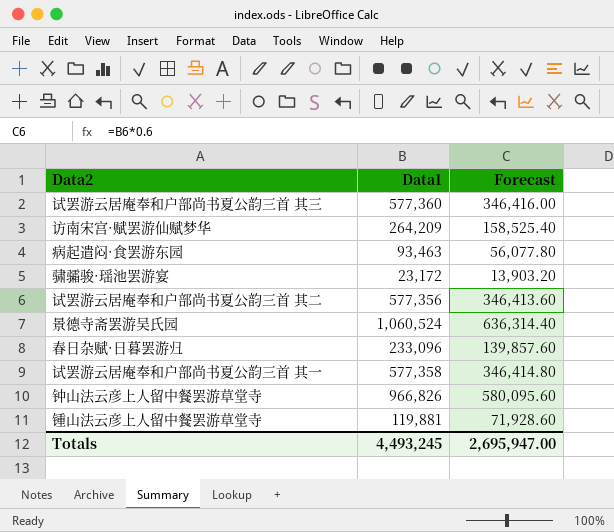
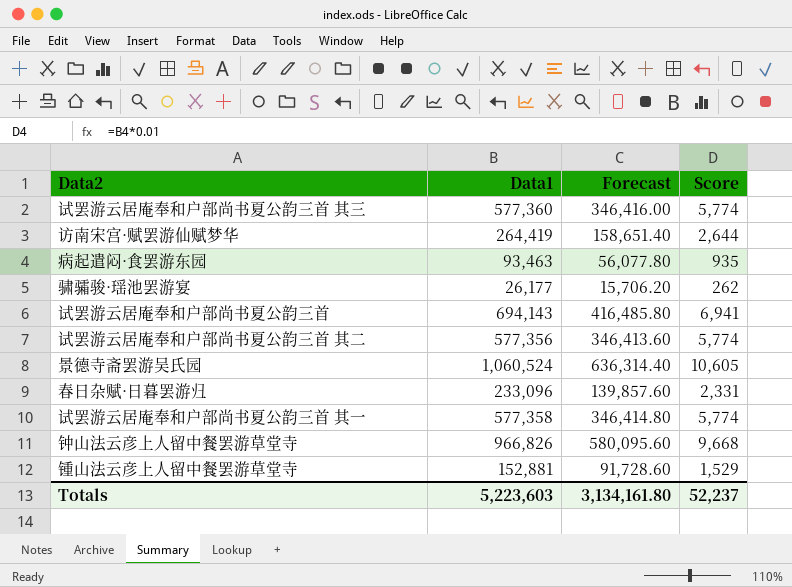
column Score | formula: none -> [Data1] * 0.01
访南宋宫·赋罢游仙赋梦华 | Data1: 264,209 -> 264,419
访南宋宫·赋罢游仙赋梦华 | Forecast: 158,525.40 -> 158,651.40
骕骦骏·瑶池罢游宴 | Data1: 23,172 -> 26,177
骕骦骏·瑶池罢游宴 | Forecast: 13,903.20 -> 15,706.20
row 试罢游云居庵奉和户部尚书夏公韵三首: none -> 694,143 | 416,485.80 | 6,941
锺山法云彦上人留中餐罢游草堂寺 | Data1: 119,881 -> 152,881
锺山法云彦上人留中餐罢游草堂寺 | Forecast: 71,928.60 -> 91,728.60
Totals | Data1: 4,493,245 -> 5,223,603
Totals | Forecast: 2,695,947.00 -> 3,134,161.80

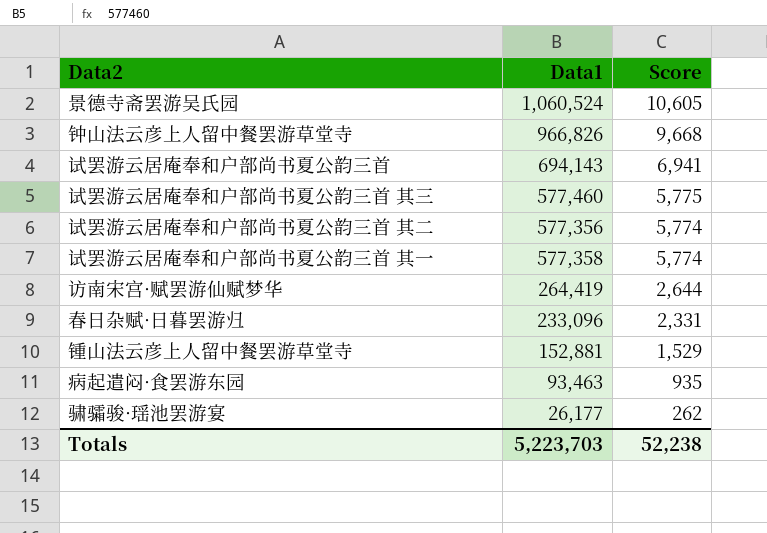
row order: none -> Score descending
column Forecast | formula: [Data1] * 0.6 -> none
试罢游云居庵奉和户部尚书夏公韵三首 其三 | Data1: 577,360 -> 577,460
试罢游云居庵奉和户部尚书夏公韵三首 其三 | Score: 5,774 -> 5,775
Totals | Data1: 5,223,603 -> 5,223,703
Totals | Score: 52,237 -> 52,238

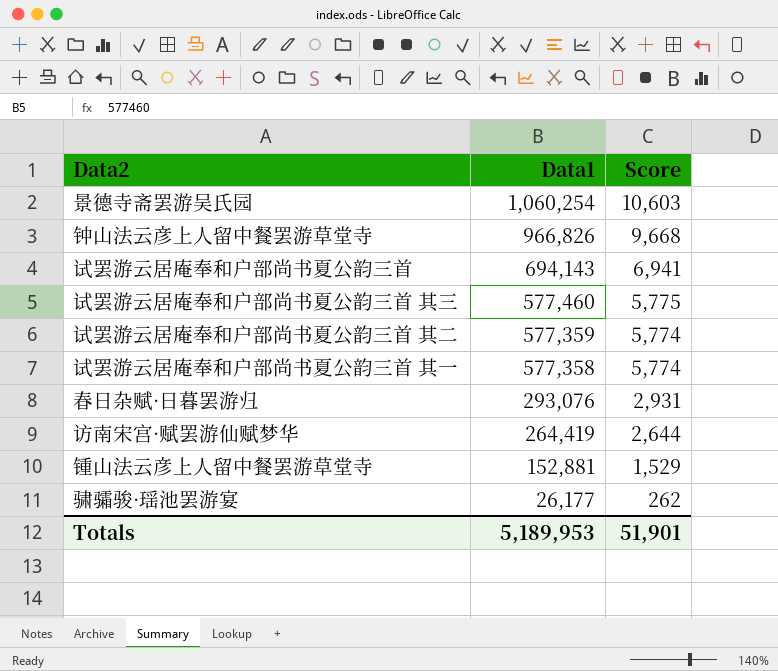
row order: Score descending -> Data1 descending
row 病起遣闷·食罢游东园: 93,463 | 935 -> none
景德寺斋罢游吴氏园 | Data1: 1,060,524 -> 1,060,254
景德寺斋罢游吴氏园 | Score: 10,605 -> 10,603
试罢游云居庵奉和户部尚书夏公韵三首 其二 | Data1: 577,356 -> 577,359
春日杂赋·日暮罢游归 | Data1: 233,096 -> 293,076
春日杂赋·日暮罢游归 | Score: 2,331 -> 2,931
Totals | Data1: 5,223,703 -> 5,189,953
Totals | Score: 52,238 -> 51,901

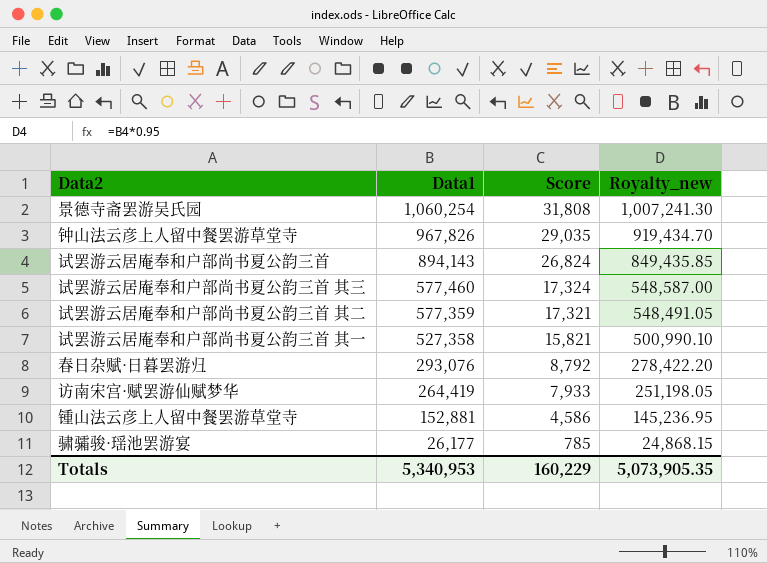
column Score | formula: [Data1] * 0.01 -> [Data1] * 0.03
column Royalty_new | formula: none -> [Data1] * 0.95
钟山法云彦上人留中餐罢游草堂寺 | Data1: 966,826 -> 967,826
试罢游云居庵奉和户部尚书夏公韵三首 | Data1: 694,143 -> 894,143
试罢游云居庵奉和户部尚书夏公韵三首 其一 | Data1: 577,358 -> 527,358
Totals | Data1: 5,189,953 -> 5,340,953
Totals | Score: 51,901 -> 160,229

